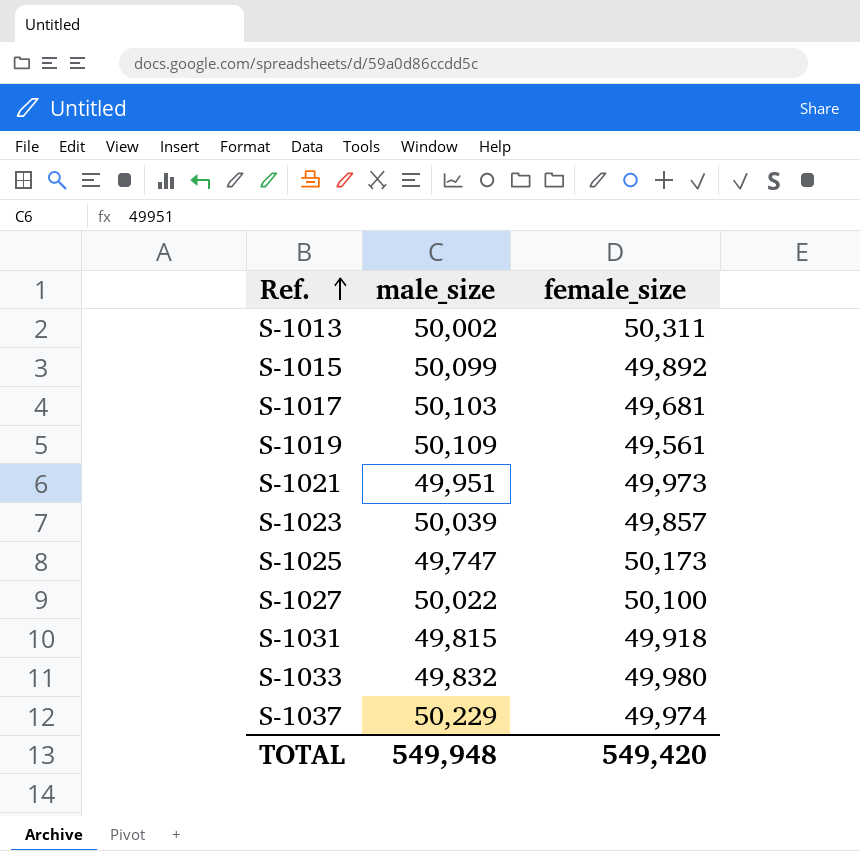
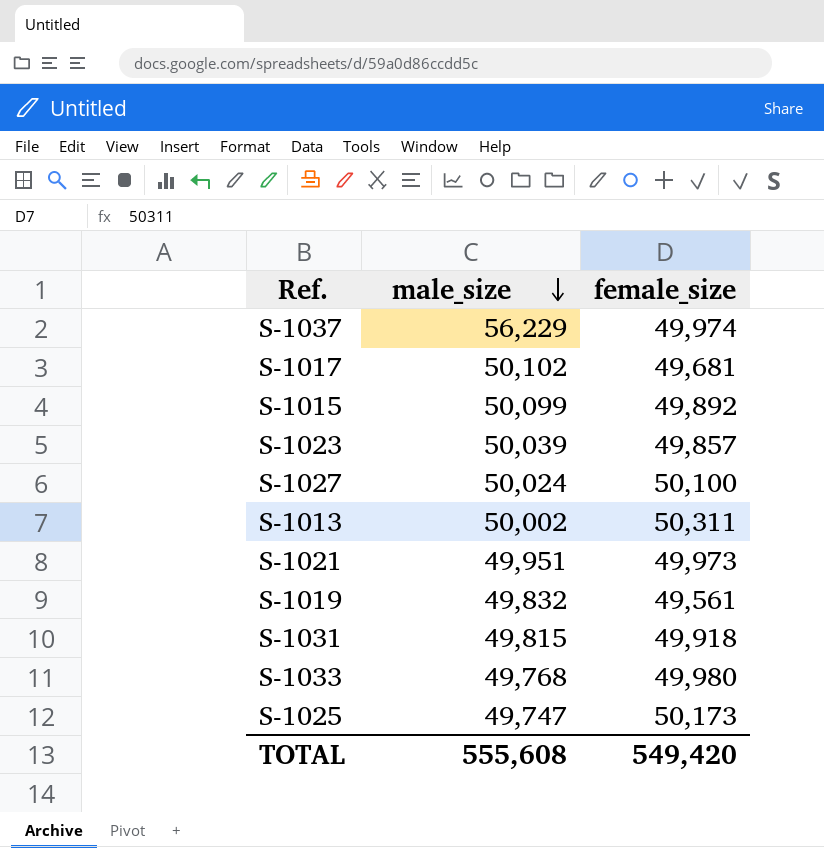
row order: Ref. ascending -> male_size descending
S-1037 | male_size: 50,229 -> 56,229
S-1017 | male_size: 50,103 -> 50,102
S-1027 | male_size: 50,022 -> 50,024
S-1019 | male_size: 50,109 -> 49,832
S-1033 | male_size: 49,832 -> 49,768
TOTAL | male_size: 549,948 -> 555,608

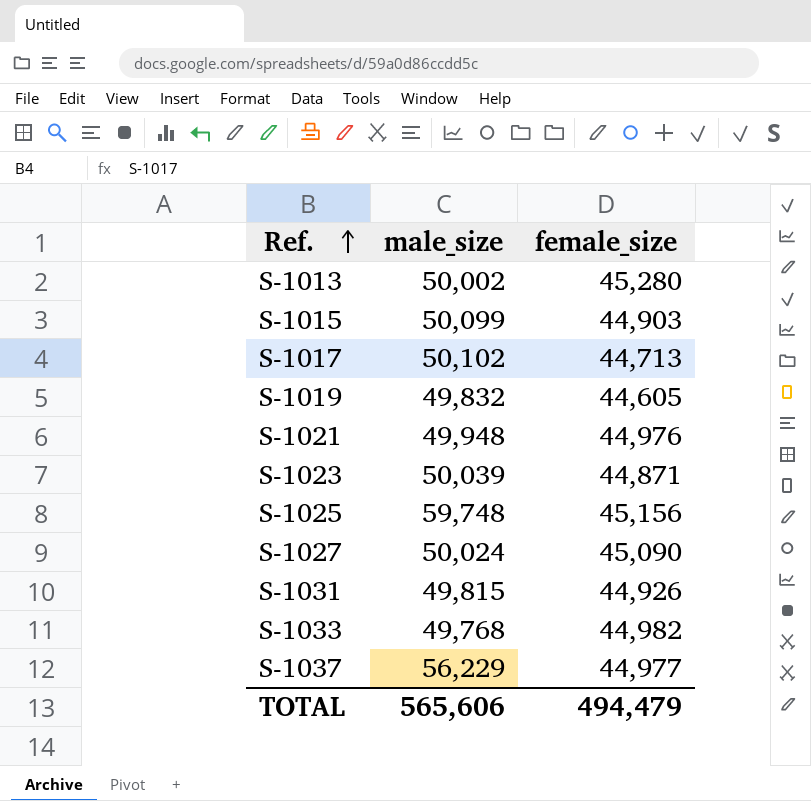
row order: male_size descending -> Ref. ascending
S-1013 | female_size: 50,311 -> 45,280
S-1015 | female_size: 49,892 -> 44,903
S-1017 | female_size: 49,681 -> 44,713
S-1019 | female_size: 49,561 -> 44,605
S-1021 | male_size: 49,951 -> 49,948
S-1021 | female_size: 49,973 -> 44,976
S-1023 | female_size: 49,857 -> 44,871
S-1025 | male_size: 49,747 -> 59,748
S-1025 | female_size: 50,173 -> 45,156
S-1027 | female_size: 50,100 -> 45,090
S-1031 | female_size: 49,918 -> 44,926
S-1033 | female_size: 49,980 -> 44,982
S-1037 | female_size: 49,974 -> 44,977
TOTAL | male_size: 555,608 -> 565,606
TOTAL | female_size: 549,420 -> 494,479

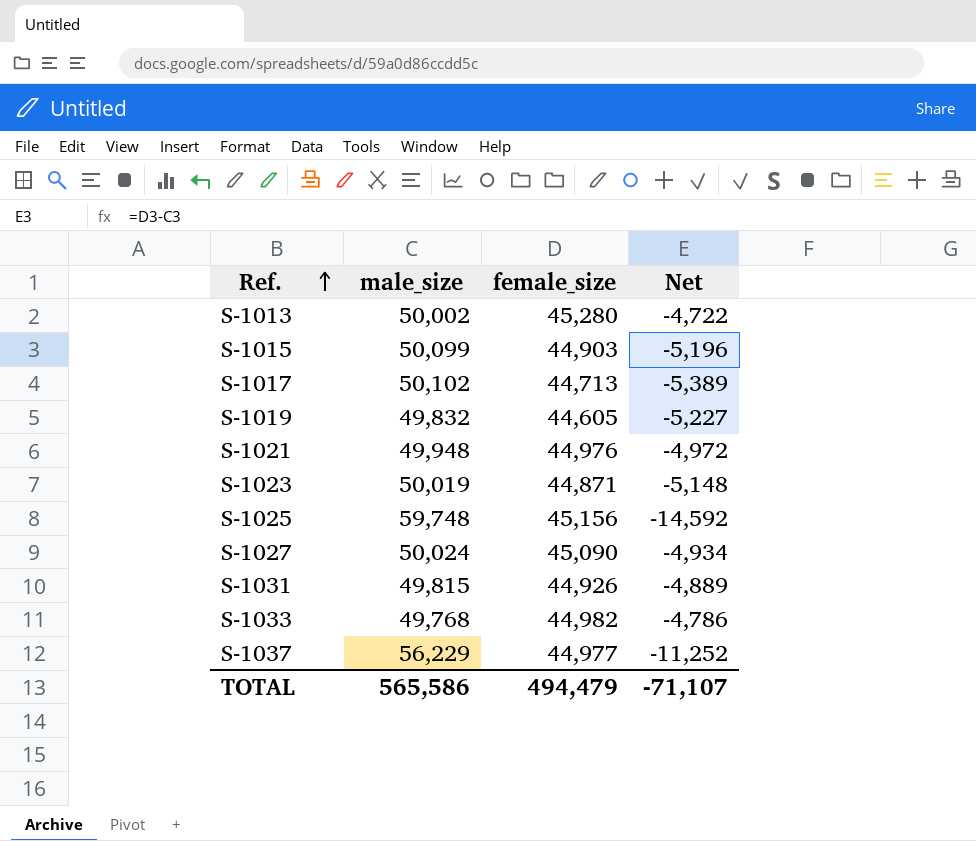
column Net | formula: none -> [female_size] - [male_size]
S-1023 | male_size: 50,039 -> 50,019
TOTAL | male_size: 565,606 -> 565,586

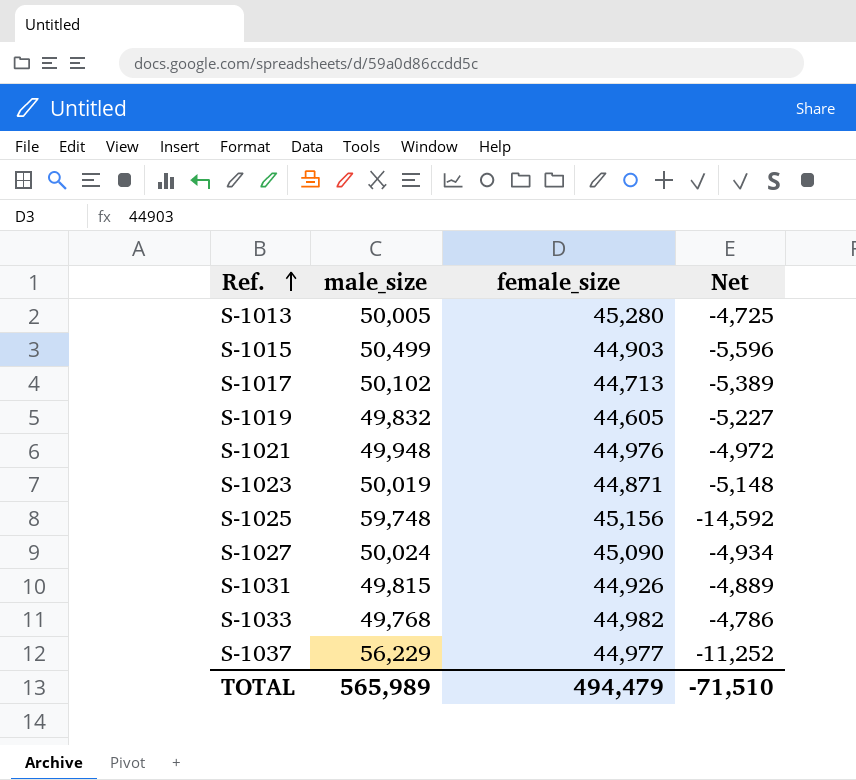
S-1013 | male_size: 50,002 -> 50,005
S-1013 | Net: -4,722 -> -4,725
S-1015 | male_size: 50,099 -> 50,499
S-1015 | Net: -5,196 -> -5,596
TOTAL | male_size: 565,586 -> 565,989
TOTAL | Net: -71,107 -> -71,510

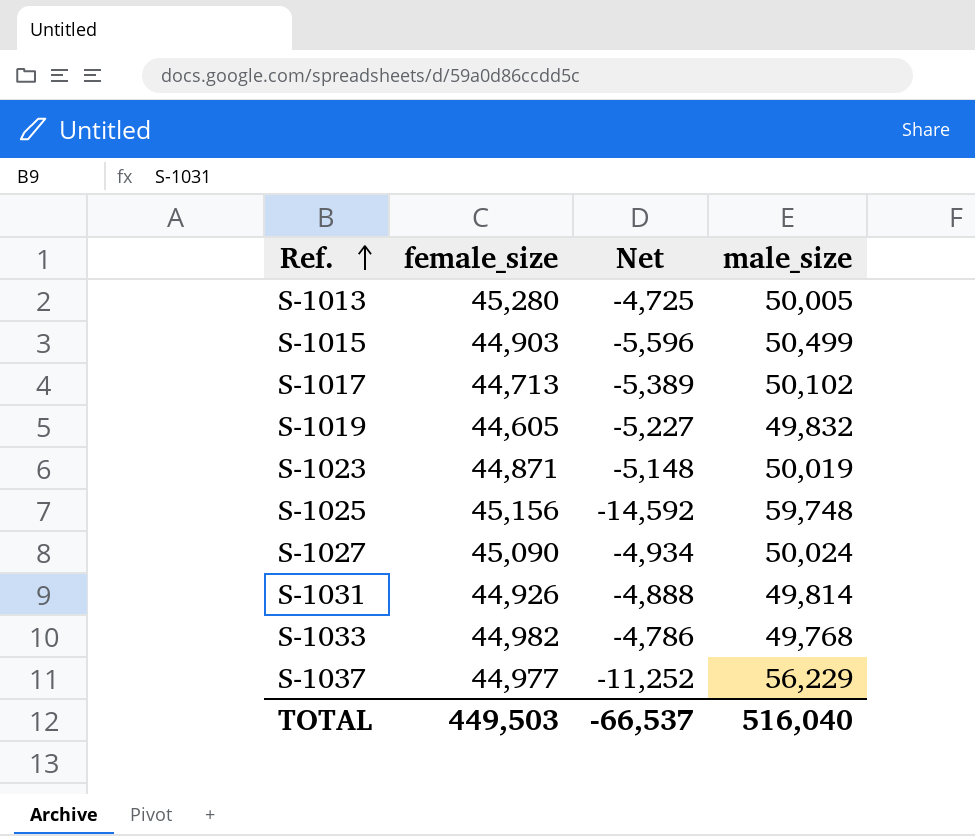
column male_size | position: 2 -> 4
row S-1021: 49,948 | 44,976 | -4,972 -> none
S-1031 | Net: -4,889 -> -4,888
S-1031 | male_size: 49,815 -> 49,814
TOTAL | female_size: 494,479 -> 449,503
TOTAL | Net: -71,510 -> -66,537
TOTAL | male_size: 565,989 -> 516,040

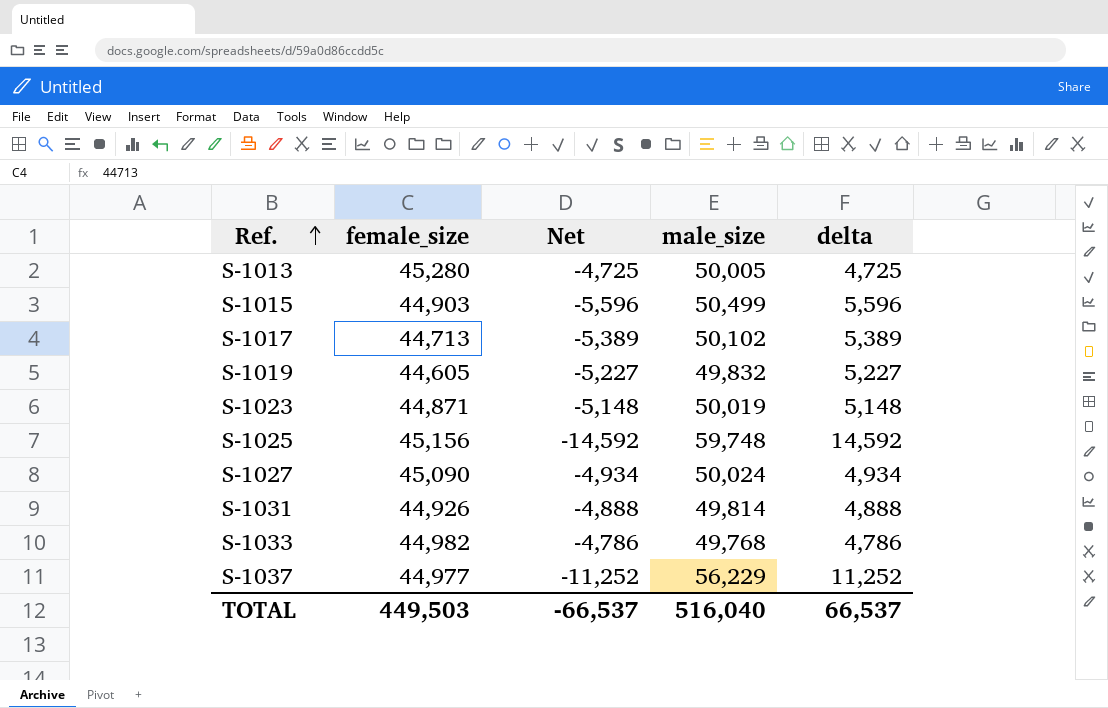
column delta | formula: none -> [male_size] - [female_size]

